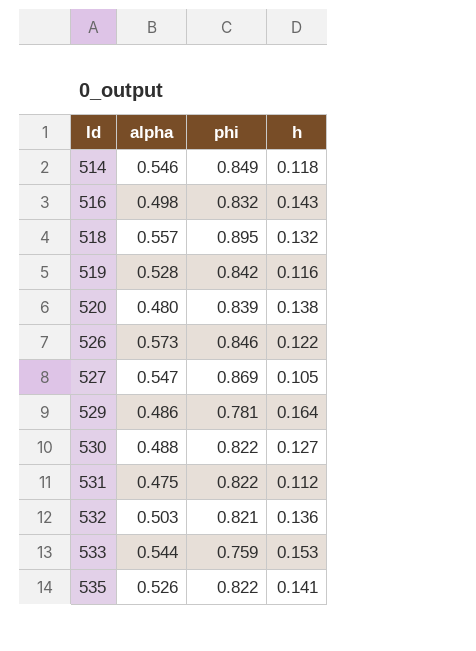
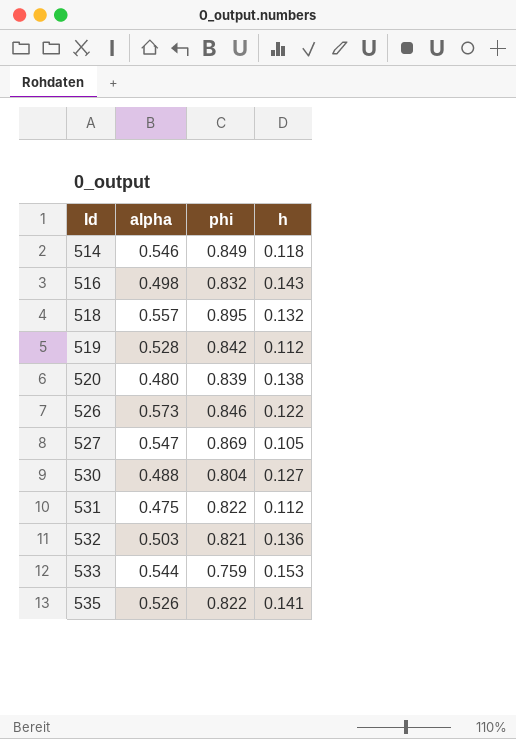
row 529: 0.486 | 0.781 | 0.164 -> none
519 | h: 0.116 -> 0.112
530 | phi: 0.822 -> 0.804

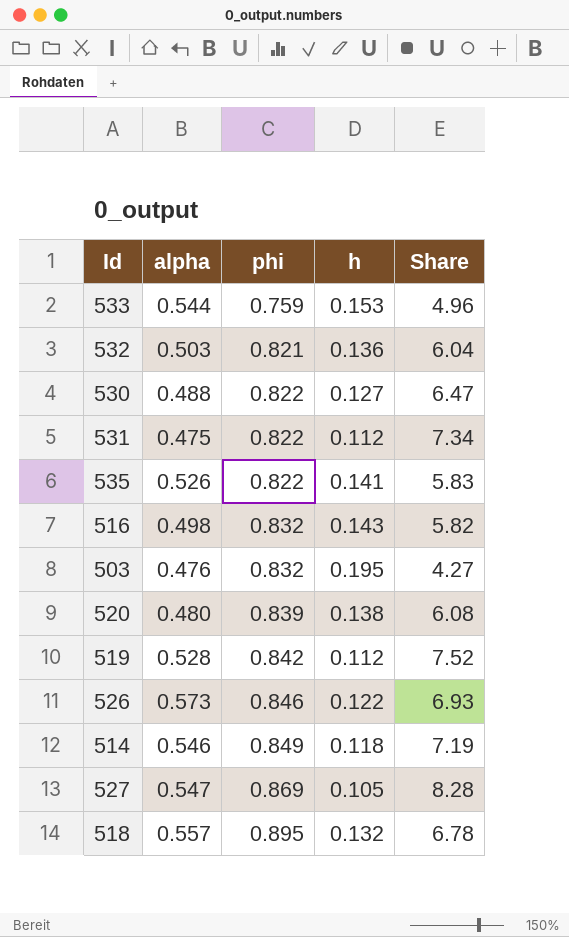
row order: Id ascending -> phi ascending
column Share | formula: none -> [phi] / [h]
530 | phi: 0.804 -> 0.822
row 503: none -> 0.476 | 0.832 | 0.195 | 4.27

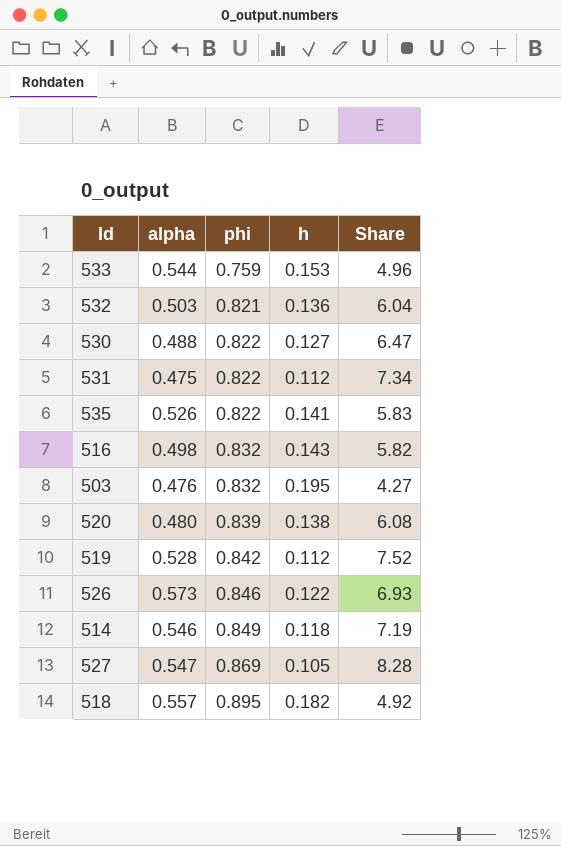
518 | h: 0.132 -> 0.182
518 | Share: 6.78 -> 4.92

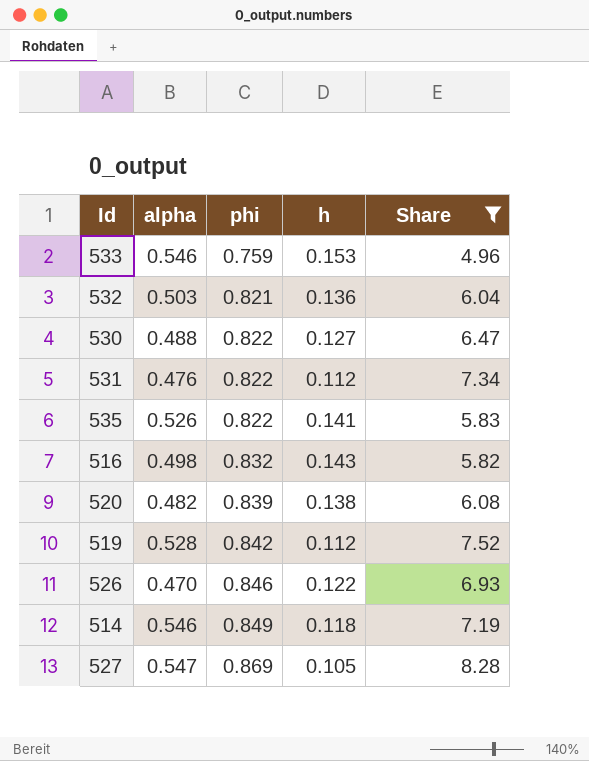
filter: none -> Share >= 4.96
533 | alpha: 0.544 -> 0.546
531 | alpha: 0.475 -> 0.476
520 | alpha: 0.480 -> 0.482
526 | alpha: 0.573 -> 0.470

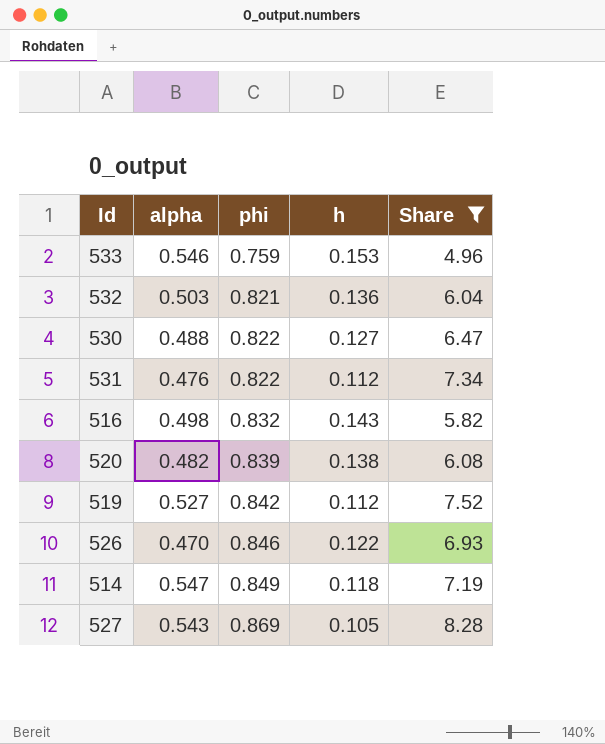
row 535: 0.526 | 0.822 | 0.141 | 5.83 -> none
519 | alpha: 0.528 -> 0.527
514 | alpha: 0.546 -> 0.547
527 | alpha: 0.547 -> 0.543

